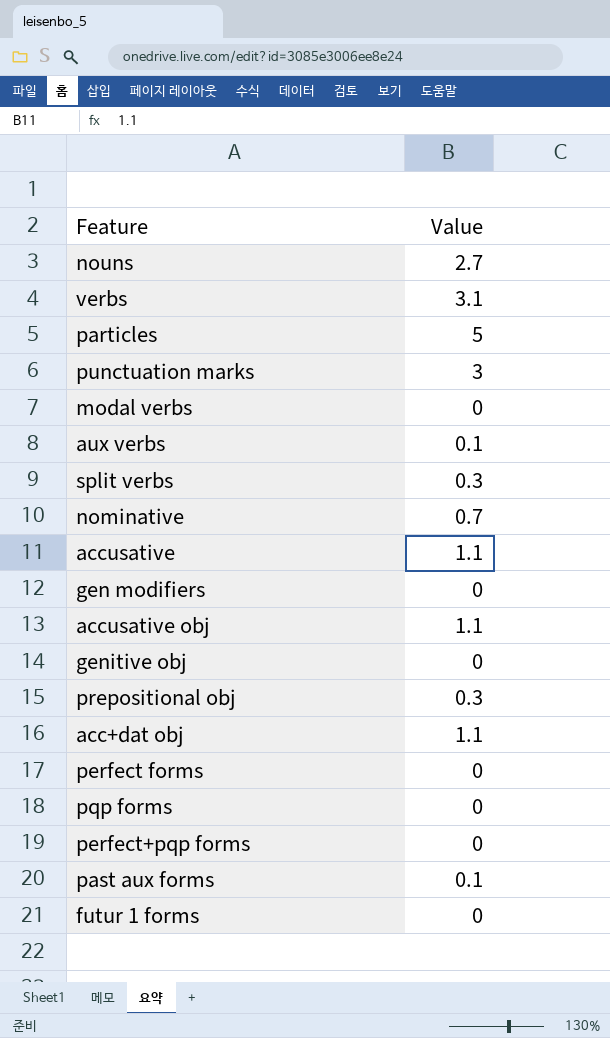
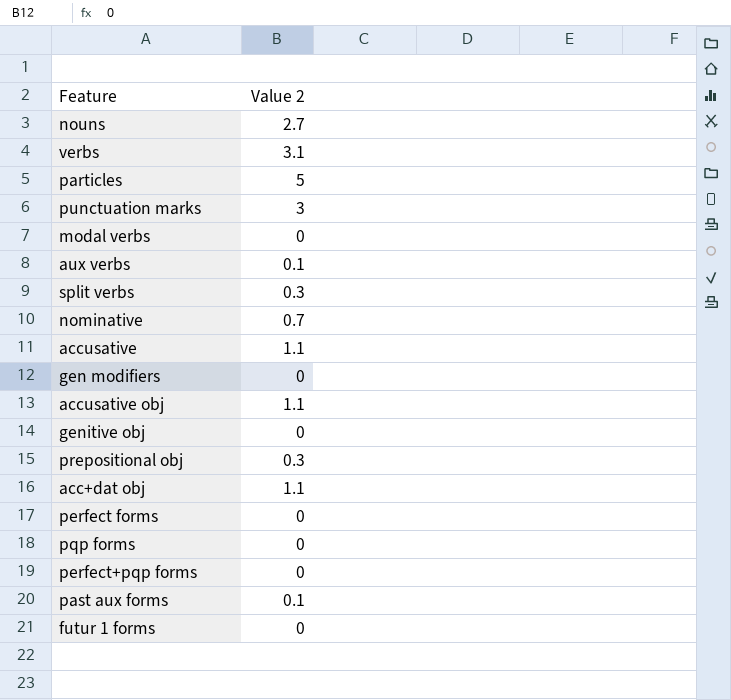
column name: Value -> Value 2

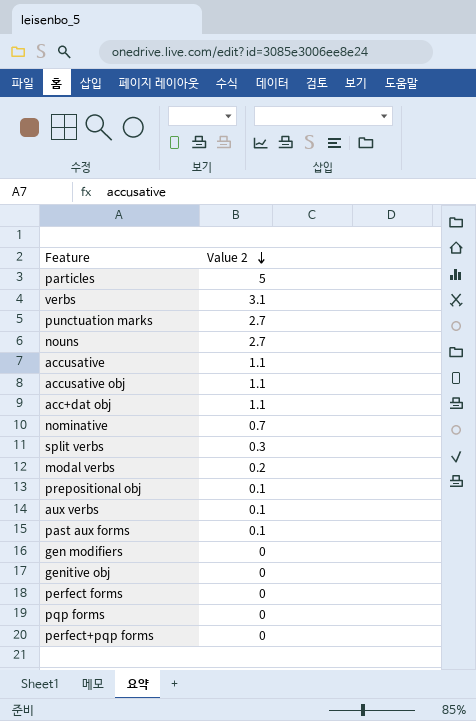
row order: none -> Value 2 descending
row futur 1 forms: 0 -> none
punctuation marks | Value 2: 3 -> 2.7
modal verbs | Value 2: 0 -> 0.2
prepositional obj | Value 2: 0.3 -> 0.1

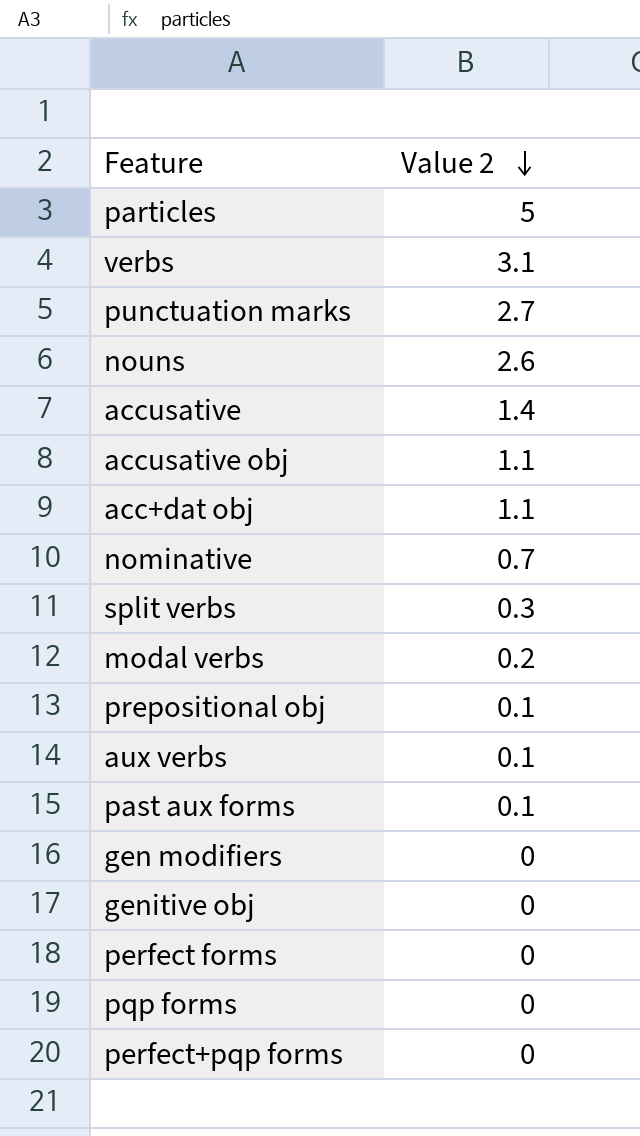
nouns | Value 2: 2.7 -> 2.6
accusative | Value 2: 1.1 -> 1.4

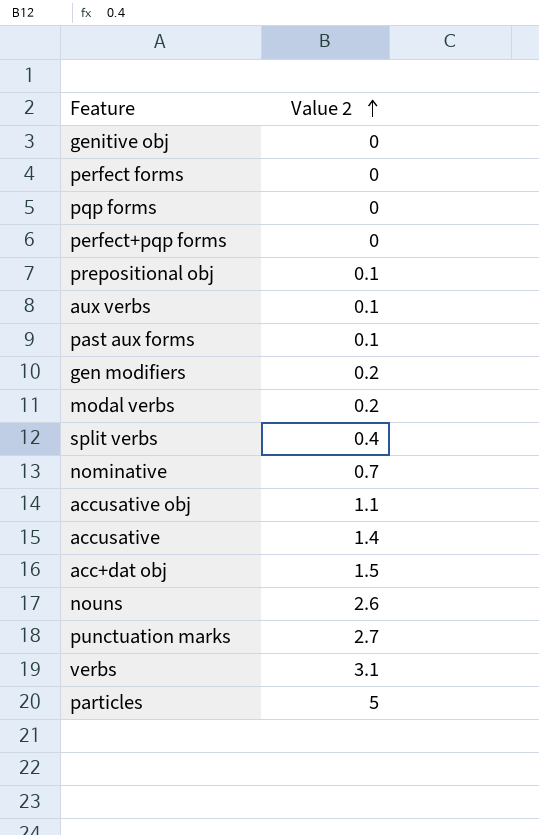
row order: Value 2 descending -> Value 2 ascending
gen modifiers | Value 2: 0 -> 0.2
split verbs | Value 2: 0.3 -> 0.4
acc+dat obj | Value 2: 1.1 -> 1.5

